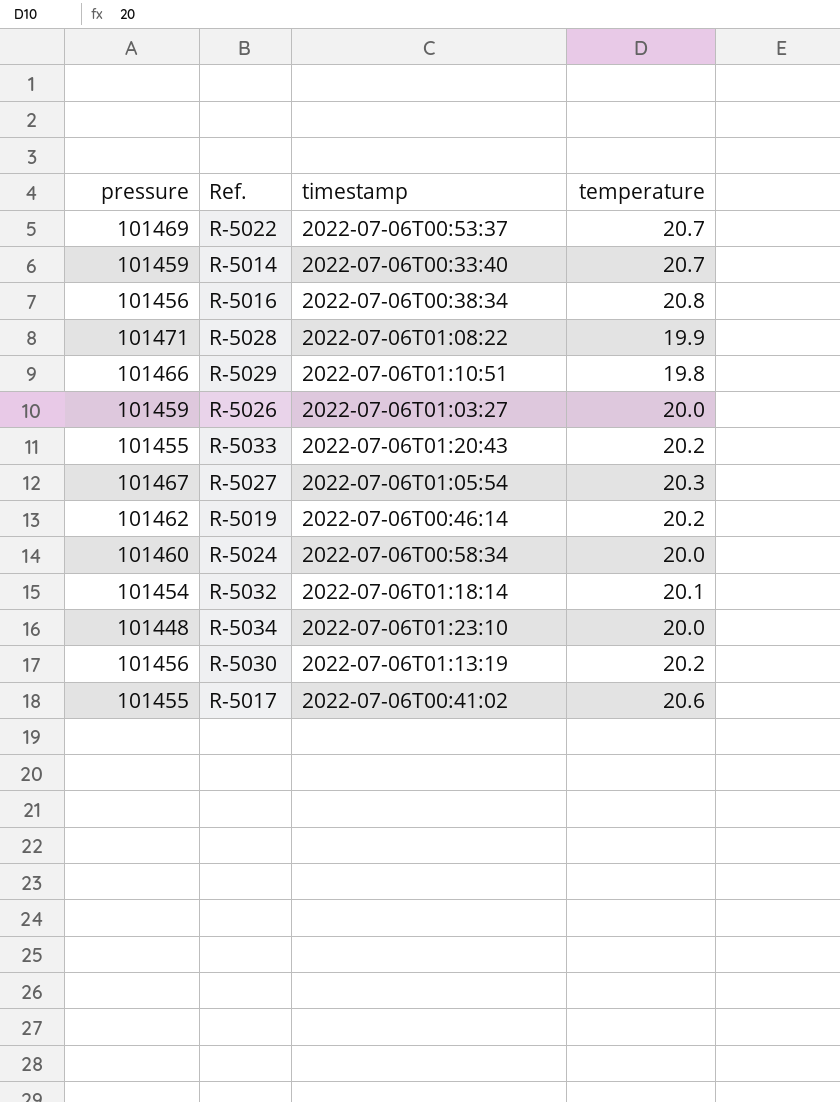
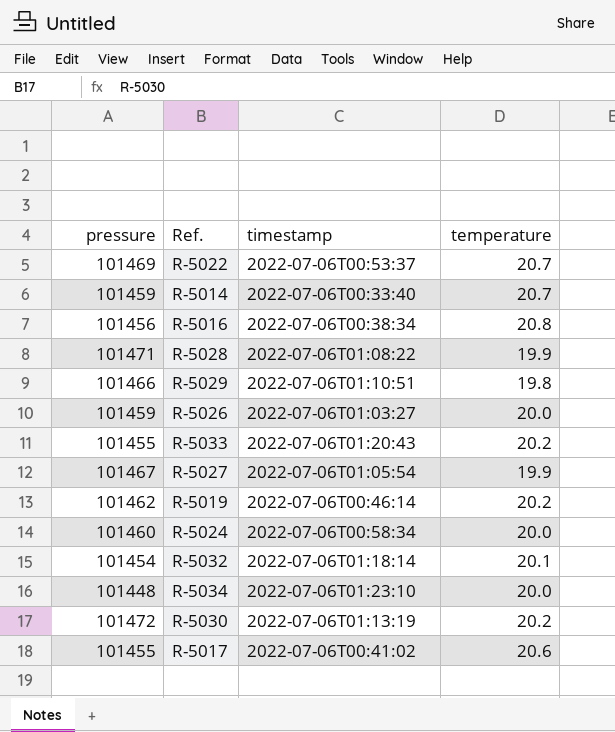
R-5027 | temperature: 20.3 -> 19.9
R-5030 | pressure: 101456 -> 101472

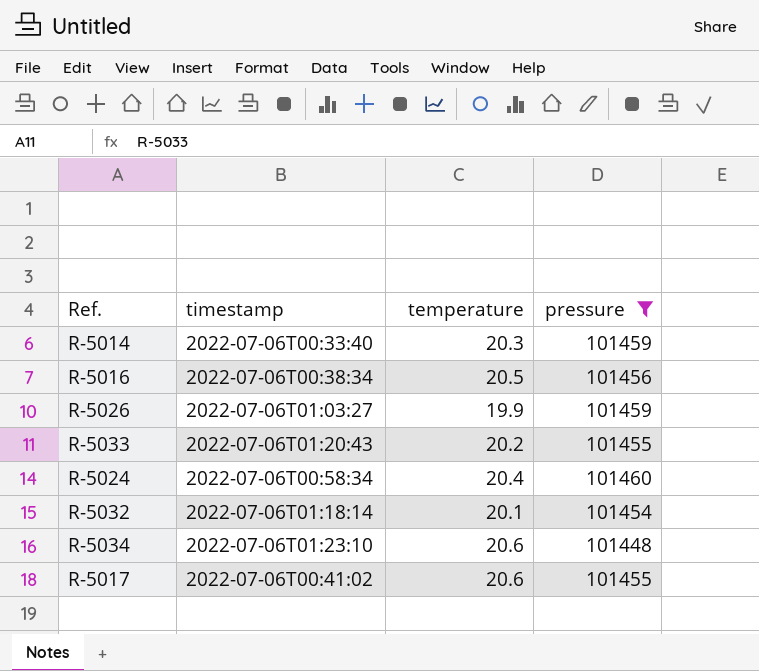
filter: none -> pressure <= 101460
column pressure | position: 1 -> 4
R-5014 | temperature: 20.7 -> 20.3
R-5016 | temperature: 20.8 -> 20.5
R-5026 | temperature: 20.0 -> 19.9
R-5024 | temperature: 20.0 -> 20.4
R-5034 | temperature: 20.0 -> 20.6

